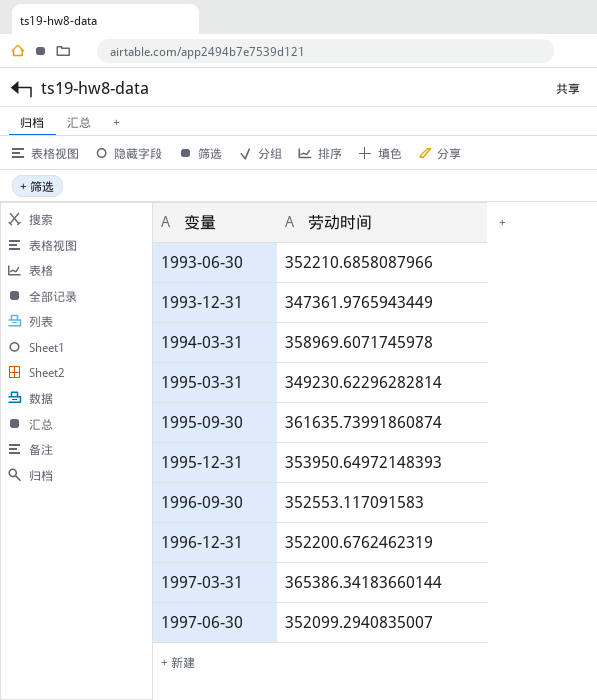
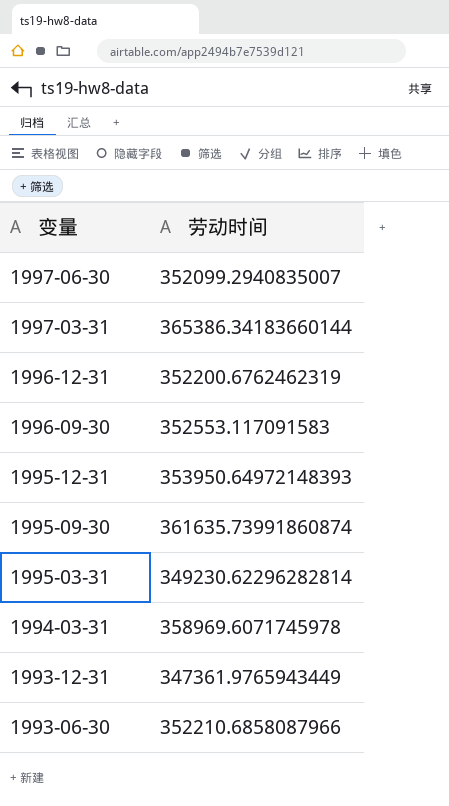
row order: 变量 ascending -> 变量 descending

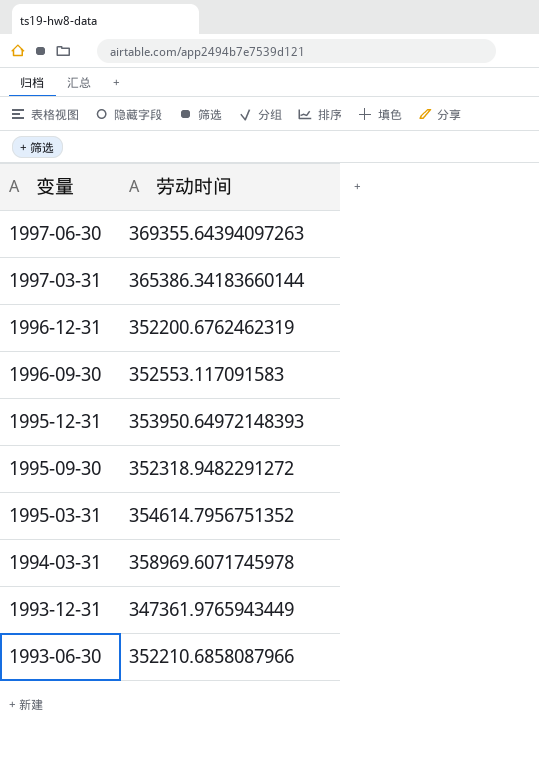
1997-06-30 | 劳动时间: 352099.2940835007 -> 369355.64394097263
1995-09-30 | 劳动时间: 361635.73991860874 -> 352318.9482291272
1995-03-31 | 劳动时间: 349230.62296282814 -> 354614.7956751352

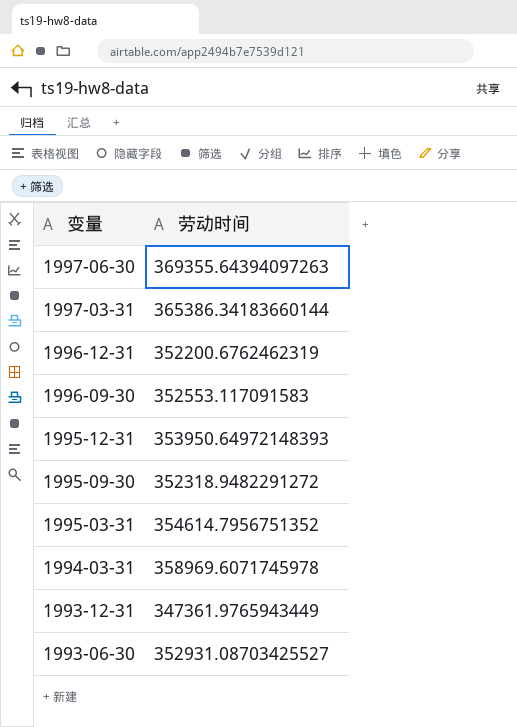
1993-06-30 | 劳动时间: 352210.6858087966 -> 352931.08703425527

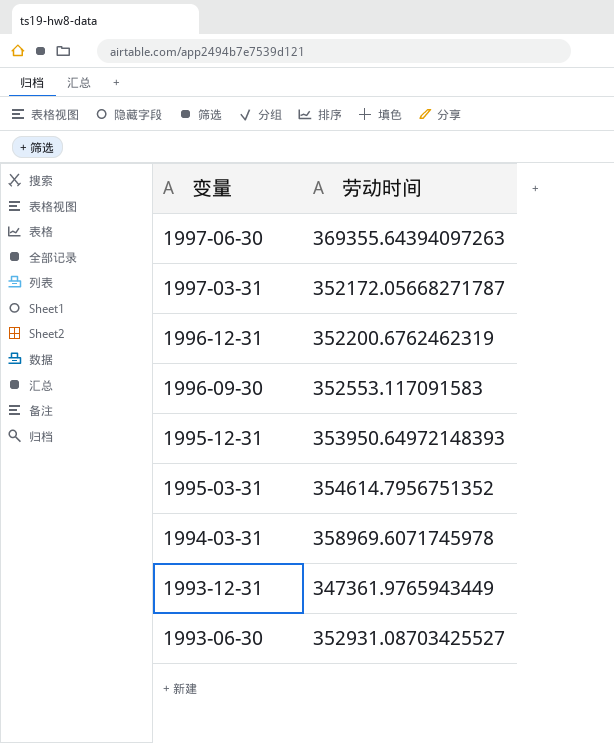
row 1995-09-30: 352318.9482291272 -> none
1997-03-31 | 劳动时间: 365386.34183660144 -> 352172.05668271787

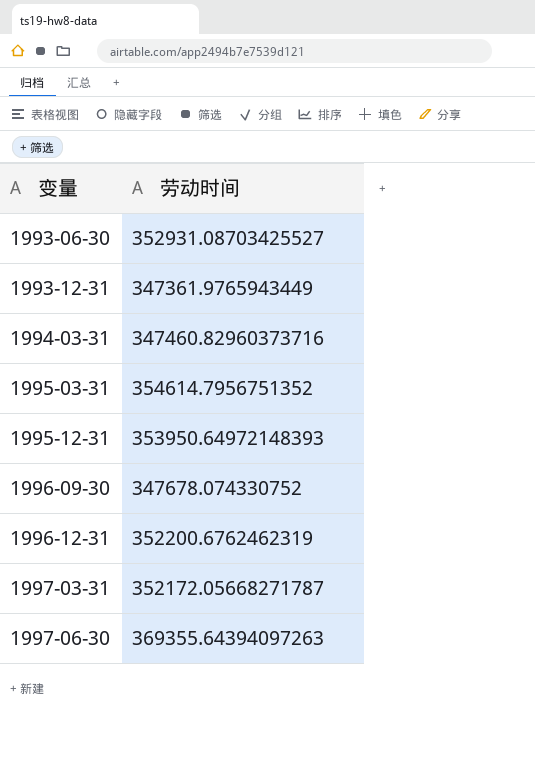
row order: 变量 descending -> 变量 ascending
1994-03-31 | 劳动时间: 358969.6071745978 -> 347460.82960373716
1996-09-30 | 劳动时间: 352553.117091583 -> 347678.074330752

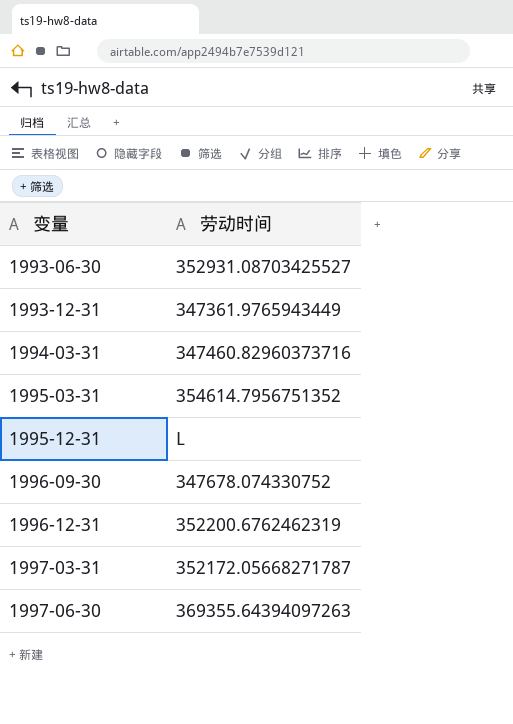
1995-12-31 | 劳动时间: 353950.64972148393 -> L

